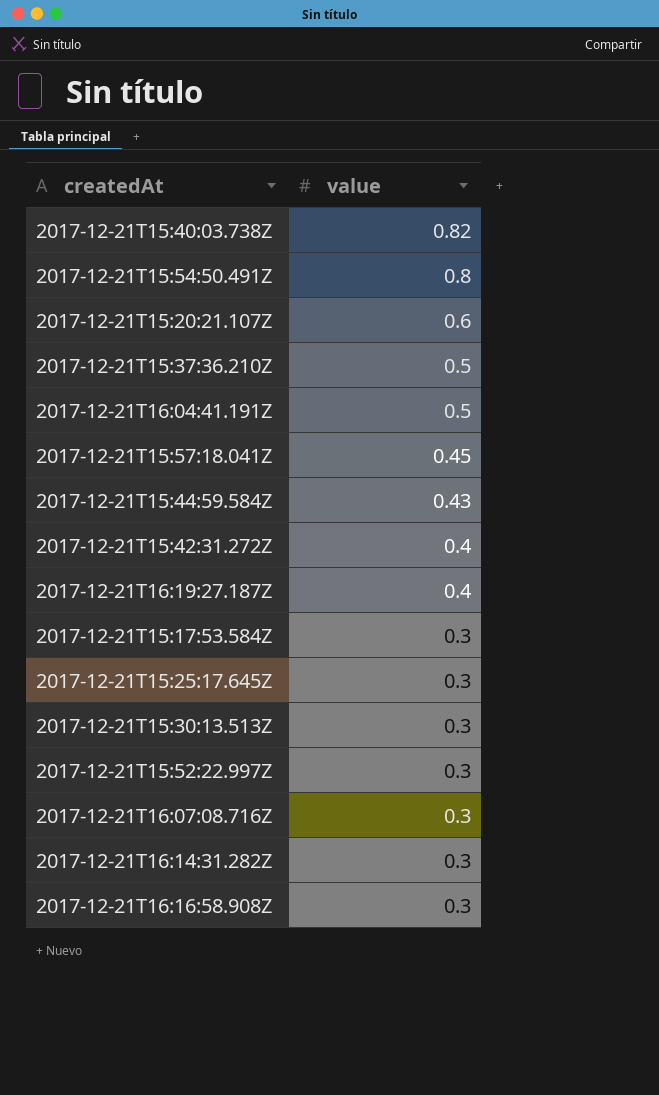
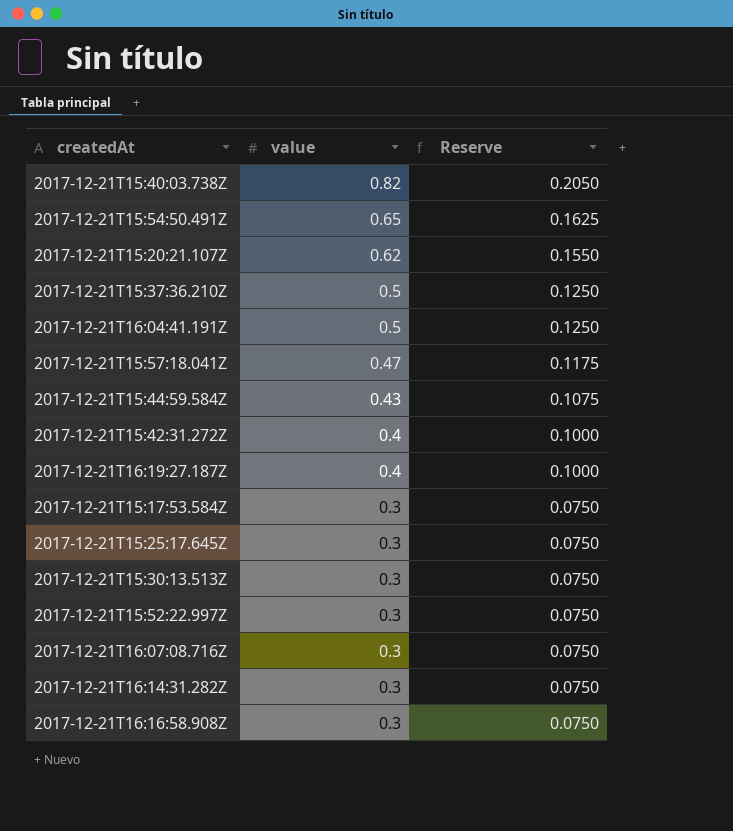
column Reserve | formula: none -> [value] * 0.25
2017-12-21T15:54:50.491Z | value: 0.8 -> 0.65
2017-12-21T15:20:21.107Z | value: 0.6 -> 0.62
2017-12-21T15:57:18.041Z | value: 0.45 -> 0.47

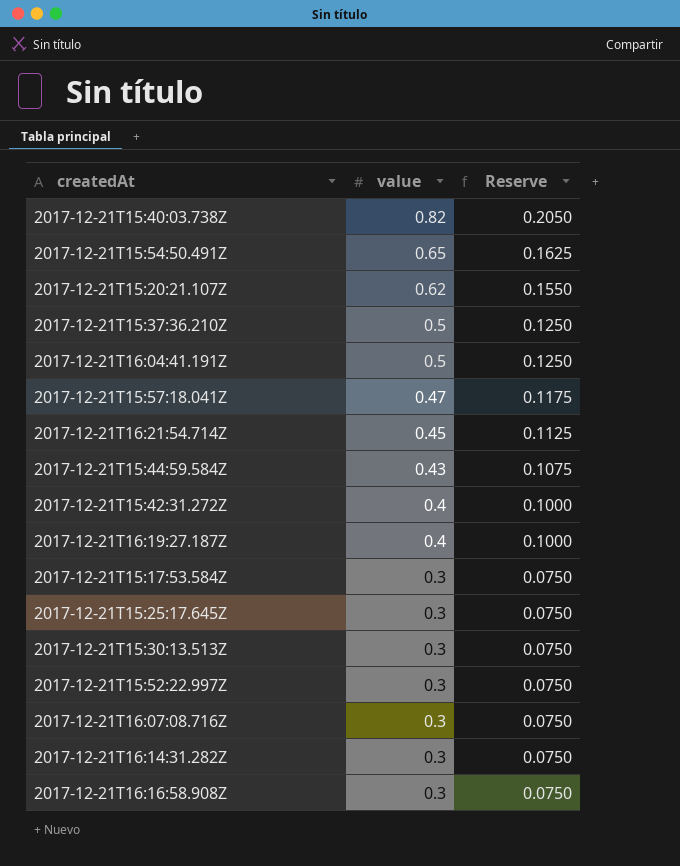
row 2017-12-21T16:21:54.714Z: none -> 0.45 | 0.1125

